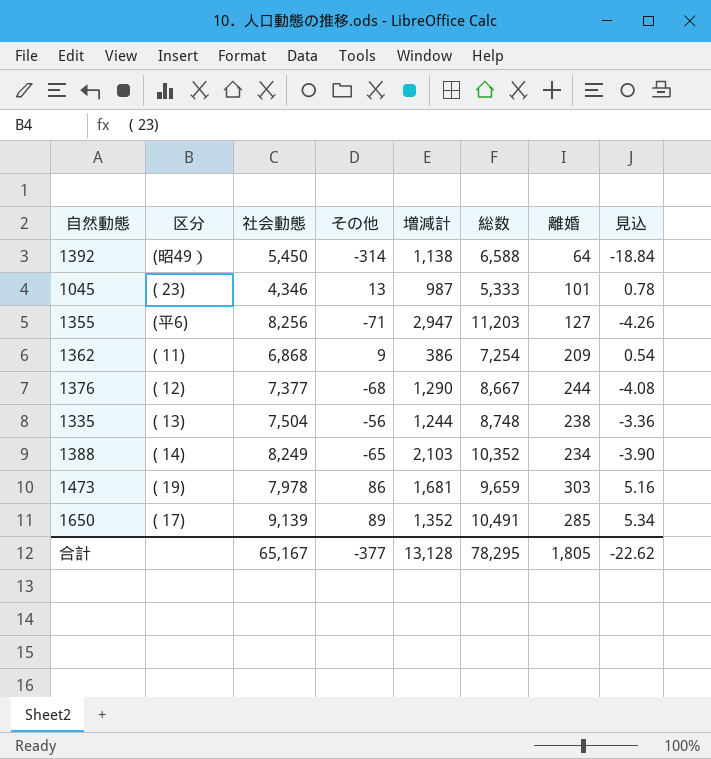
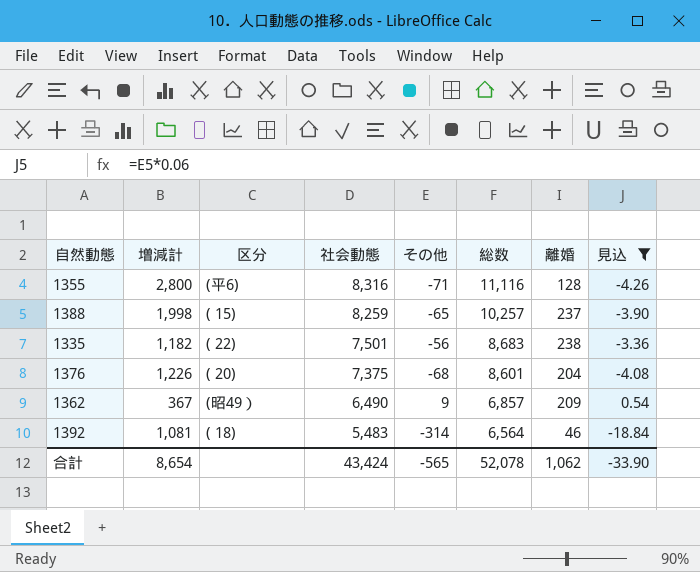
filter: none -> 見込 <= 0.54
row order: none -> 社会動態 descending
column 増減計 | position: 5 -> 2
1355 | 増減計: 2,947 -> 2,800
1355 | 社会動態: 8,256 -> 8,316
1355 | 総数: 11,203 -> 11,116
1355 | 離婚: 127 -> 128
1388 | 増減計: 2,103 -> 1,998
1388 | 区分: ( 14) -> ( 15)
1388 | 社会動態: 8,249 -> 8,259
1388 | 総数: 10,352 -> 10,257
1388 | 離婚: 234 -> 237
1335 | 増減計: 1,244 -> 1,182
1335 | 区分: ( 13) -> ( 22)
1335 | 社会動態: 7,504 -> 7,501
1335 | 総数: 8,748 -> 8,683
1376 | 増減計: 1,290 -> 1,226
1376 | 区分: ( 12) -> ( 20)
1376 | 社会動態: 7,377 -> 7,375
1376 | 総数: 8,667 -> 8,601
1376 | 離婚: 244 -> 204
1362 | 増減計: 386 -> 367
1362 | 区分: ( 11) -> (昭49）
1362 | 社会動態: 6,868 -> 6,490
1362 | 総数: 7,254 -> 6,857
1392 | 増減計: 1,138 -> 1,081
1392 | 区分: (昭49） -> ( 18)
1392 | 社会動態: 5,450 -> 5,483
1392 | 総数: 6,588 -> 6,564
1392 | 離婚: 64 -> 46
合計 | 増減計: 13,128 -> 8,654
合計 | 社会動態: 65,167 -> 43,424
合計 | その他: -377 -> -565
合計 | 総数: 78,295 -> 52,078
合計 | 離婚: 1,805 -> 1,062
合計 | 見込: -22.62 -> -33.90

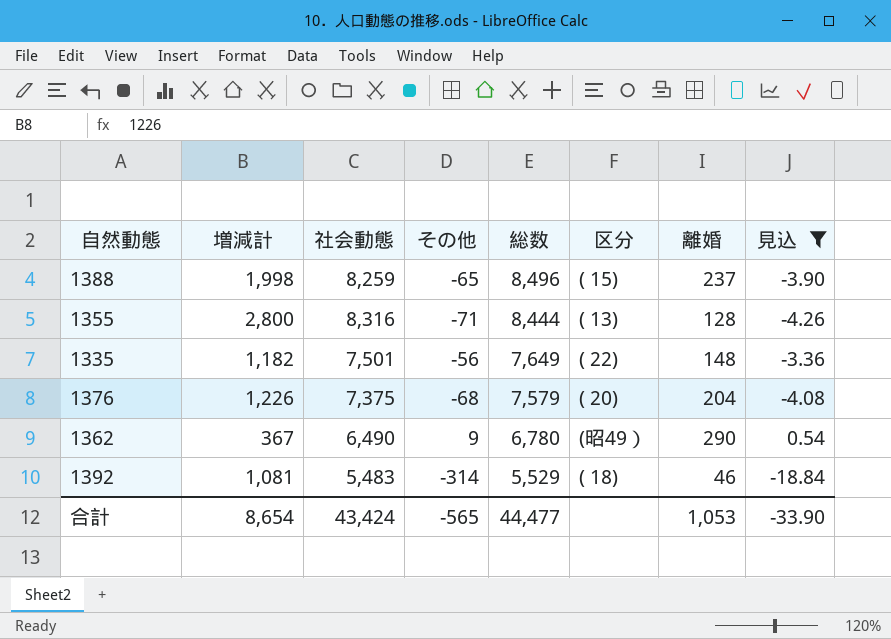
row order: 社会動態 descending -> 総数 descending
column 総数 | formula: [増減計] + [社会動態] -> [社会動態] + [離婚]
column 区分 | position: 3 -> 6
1355 | 区分: (平6) -> ( 13)
1335 | 離婚: 238 -> 148
1362 | 離婚: 209 -> 290
合計 | 総数: 52,078 -> 44,477
合計 | 離婚: 1,062 -> 1,053

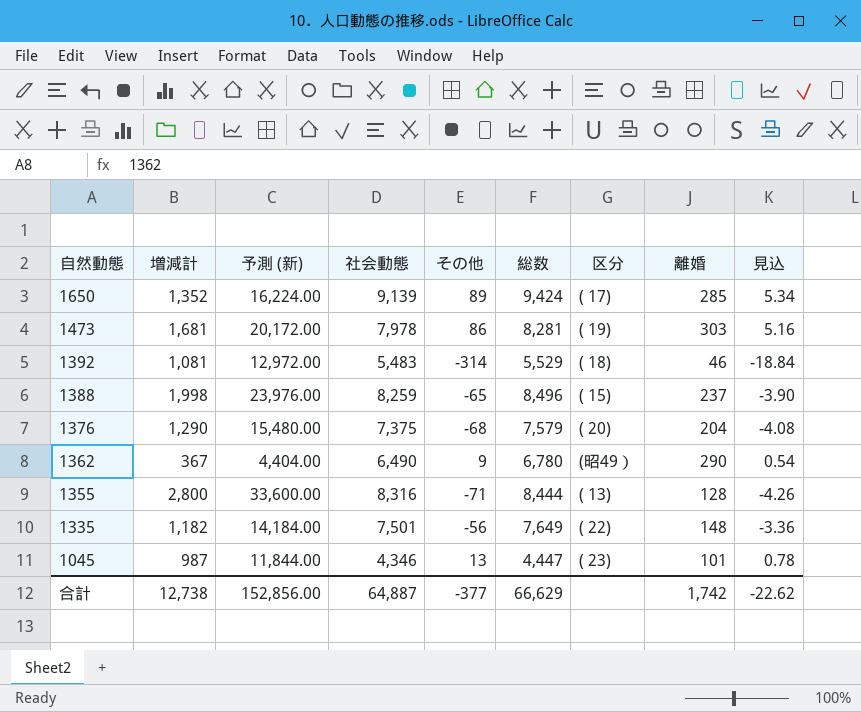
filter: 見込 <= 0.54 -> none
row order: 総数 descending -> 自然動態 descending
column 予測 (新) | formula: none -> [増減計] * 12
1376 | 増減計: 1,226 -> 1,290
合計 | 増減計: 8,654 -> 12,738
合計 | 社会動態: 43,424 -> 64,887
合計 | その他: -565 -> -377
合計 | 総数: 44,477 -> 66,629
合計 | 離婚: 1,053 -> 1,742
合計 | 見込: -33.90 -> -22.62

